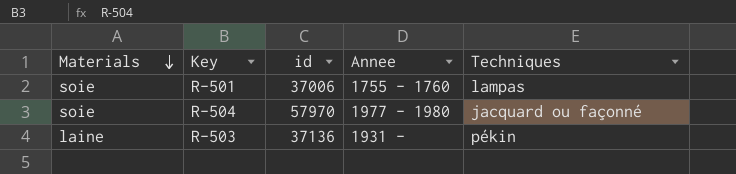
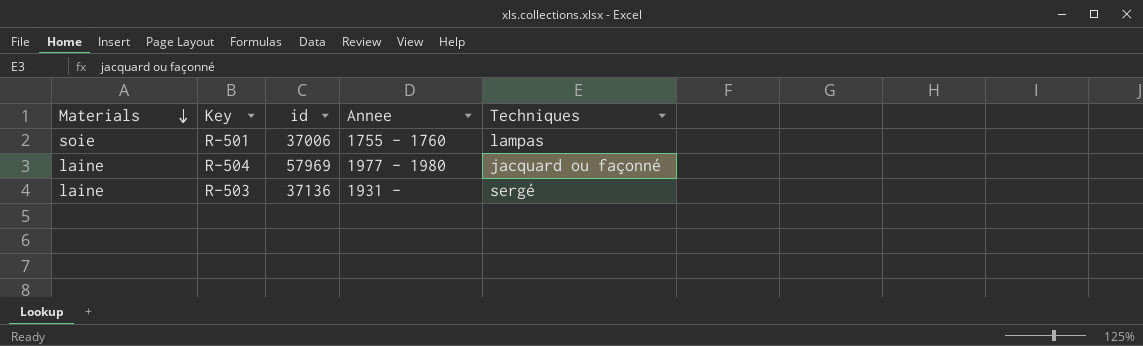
R-504 | Materials: soie -> laine
R-504 | id: 57970 -> 57969
R-503 | Techniques: pékin -> sergé

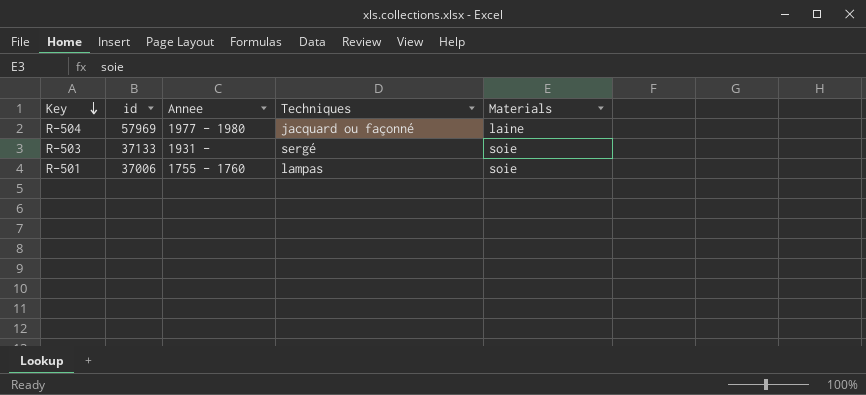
row order: Materials descending -> Key descending
column Materials | position: 1 -> 5
R-503 | id: 37136 -> 37133
R-503 | Materials: laine -> soie

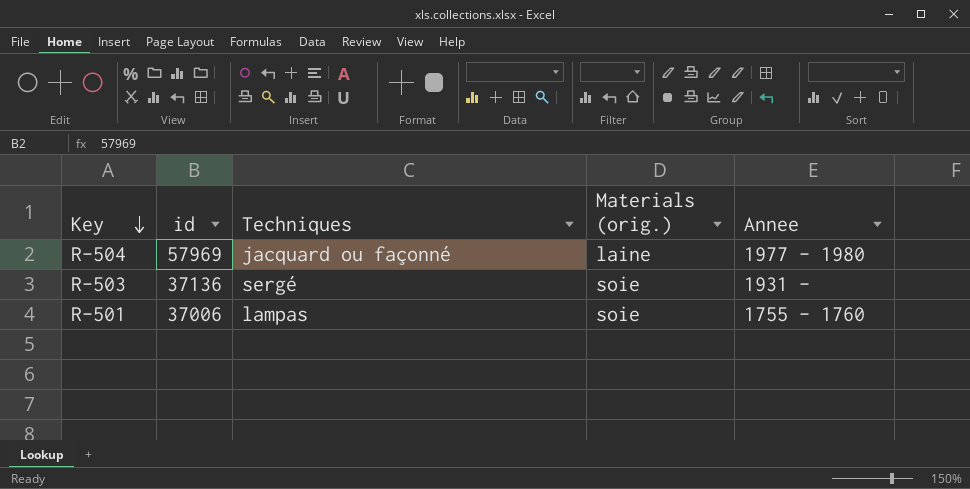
column name: Materials -> Materials (orig.)
column Annee | position: 3 -> 5
R-503 | id: 37133 -> 37136

